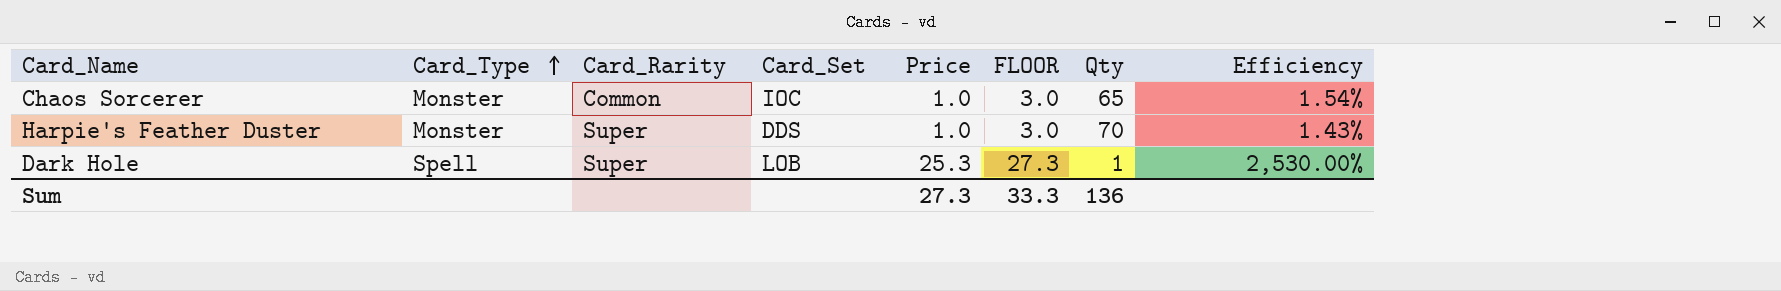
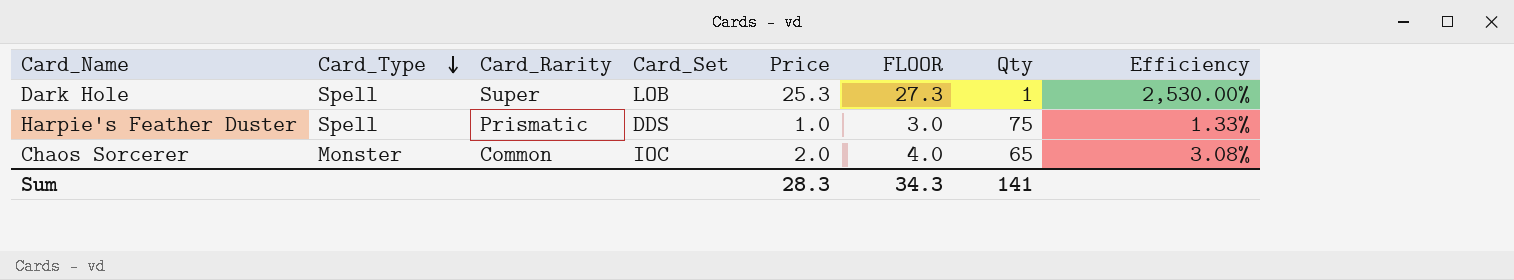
row order: Card_Type ascending -> Card_Type descending
Harpie's Feather Duster | Card_Type: Monster -> Spell
Harpie's Feather Duster | Card_Rarity: Super -> Prismatic
Harpie's Feather Duster | Qty: 70 -> 75
Harpie's Feather Duster | Efficiency: 1.43% -> 1.33%
Chaos Sorcerer | Price: 1.0 -> 2.0
Chaos Sorcerer | FLOOR: 3.0 -> 4.0
Chaos Sorcerer | Efficiency: 1.54% -> 3.08%
Sum | Price: 27.3 -> 28.3
Sum | FLOOR: 33.3 -> 34.3
Sum | Qty: 136 -> 141

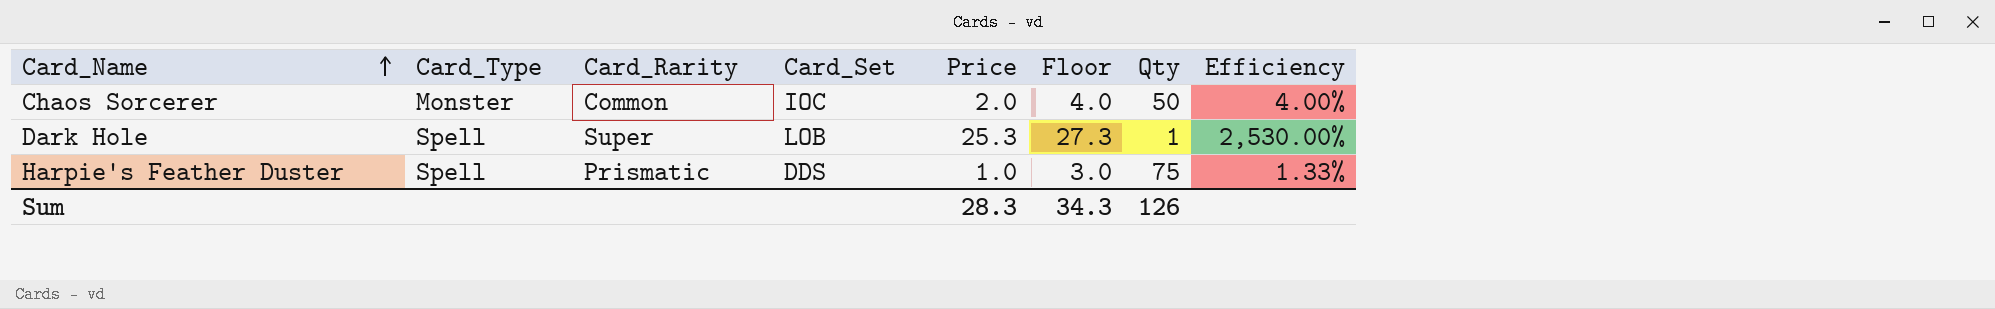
row order: Card_Type descending -> Card_Name ascending
column name: FLOOR -> Floor
Chaos Sorcerer | Qty: 65 -> 50
Chaos Sorcerer | Efficiency: 3.08% -> 4.00%
Sum | Qty: 141 -> 126

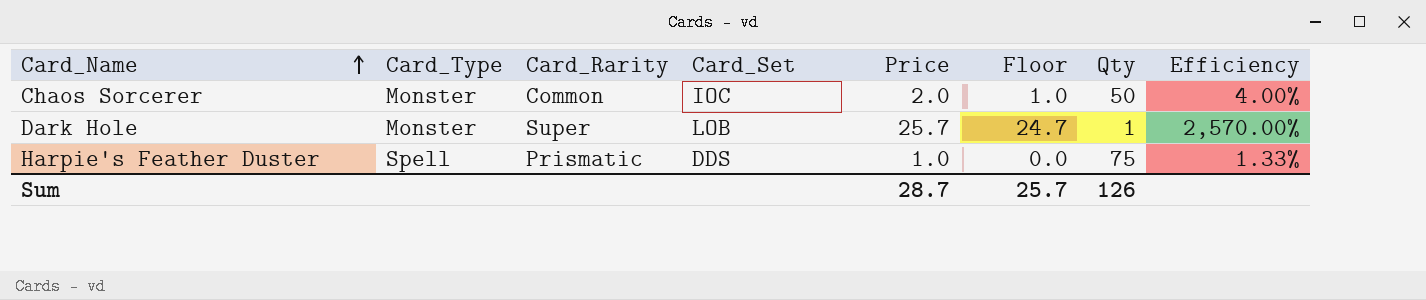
column Floor | formula: [Price] + 2 -> [Price] - 1
Dark Hole | Card_Type: Spell -> Monster
Dark Hole | Price: 25.3 -> 25.7
Dark Hole | Efficiency: 2,530.00% -> 2,570.00%
Sum | Price: 28.3 -> 28.7
Sum | Floor: 34.3 -> 25.7

